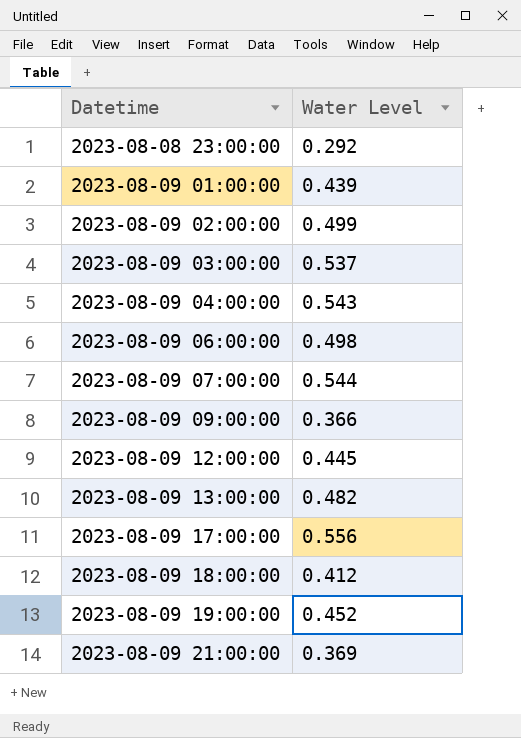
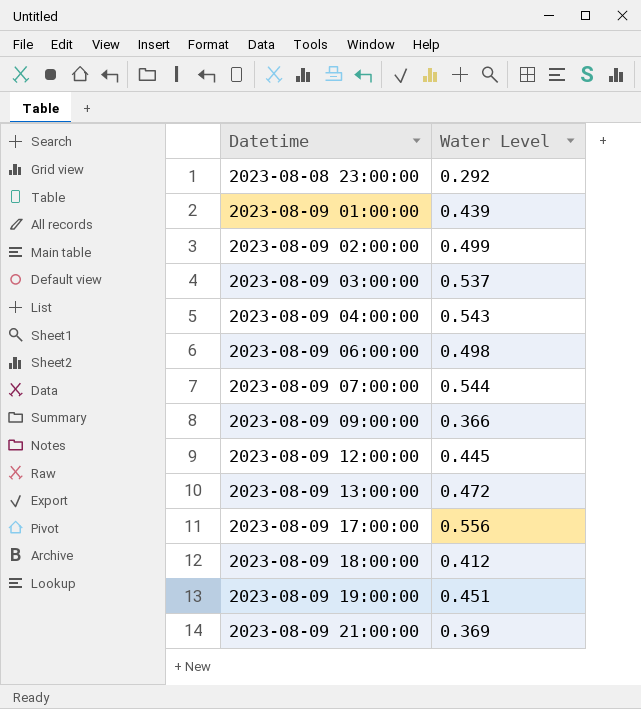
2023-08-09 13:00:00 | Water Level: 0.482 -> 0.472
2023-08-09 19:00:00 | Water Level: 0.452 -> 0.451

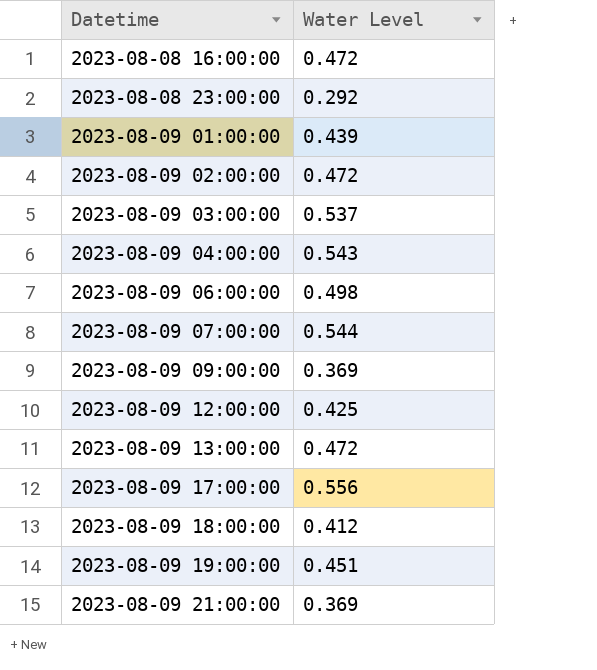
row 2023-08-08 16:00:00: none -> 0.472
2023-08-09 02:00:00 | Water Level: 0.499 -> 0.472
2023-08-09 09:00:00 | Water Level: 0.366 -> 0.369
2023-08-09 12:00:00 | Water Level: 0.445 -> 0.425

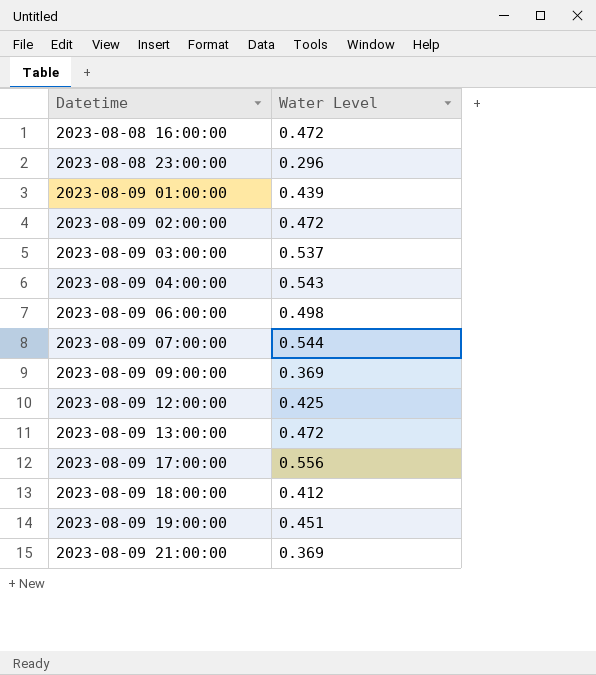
2023-08-08 23:00:00 | Water Level: 0.292 -> 0.296

